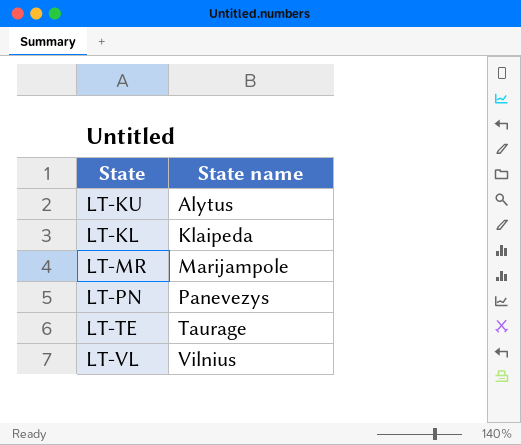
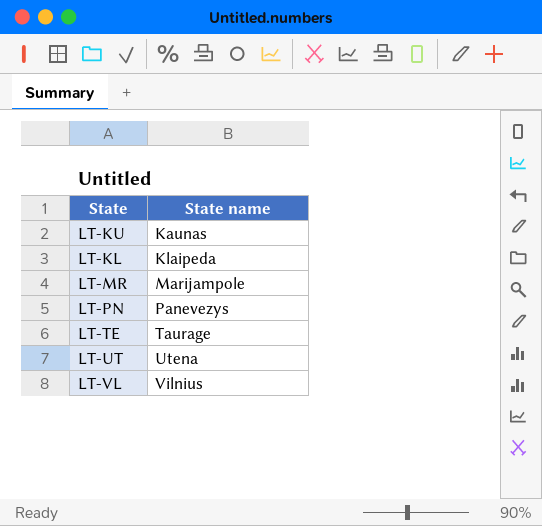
LT-KU | State name: Alytus -> Kaunas
row LT-UT: none -> Utena

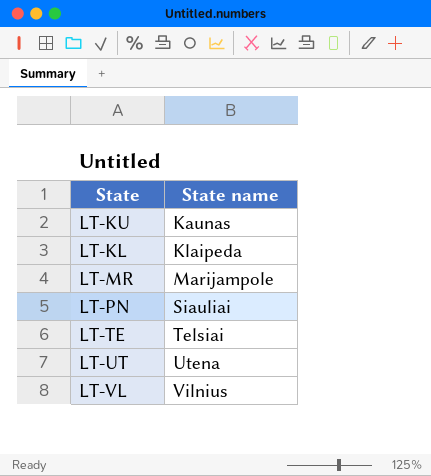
LT-PN | State name: Panevezys -> Siauliai
LT-TE | State name: Taurage -> Telsiai

